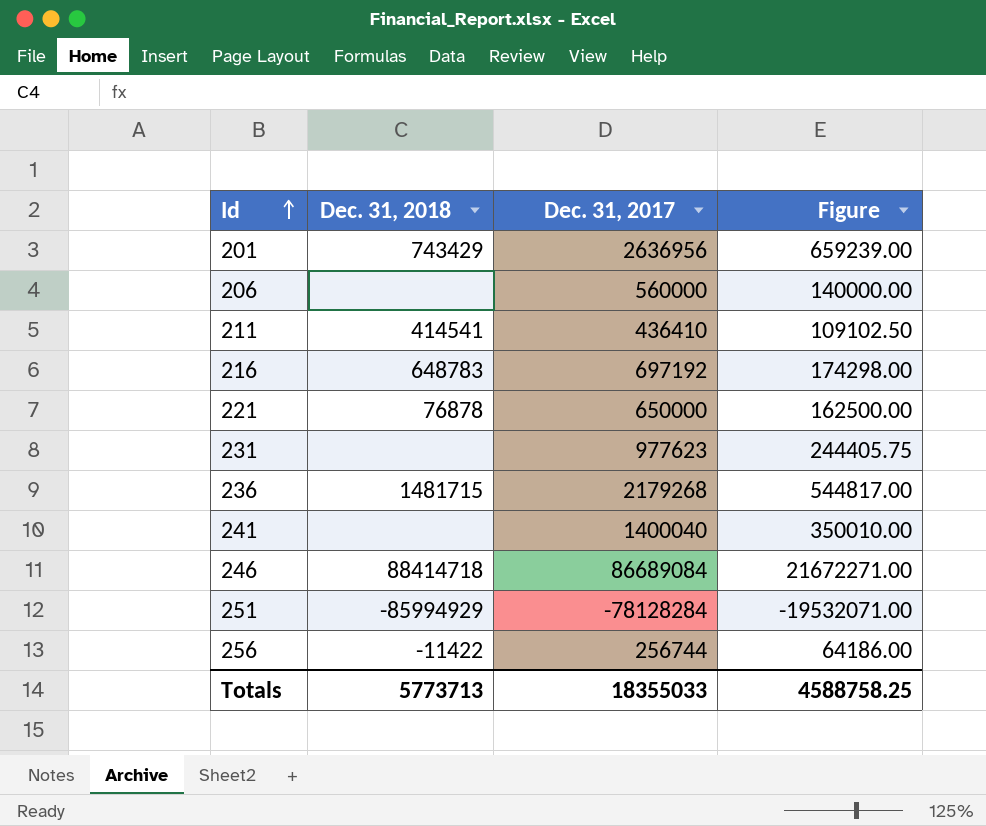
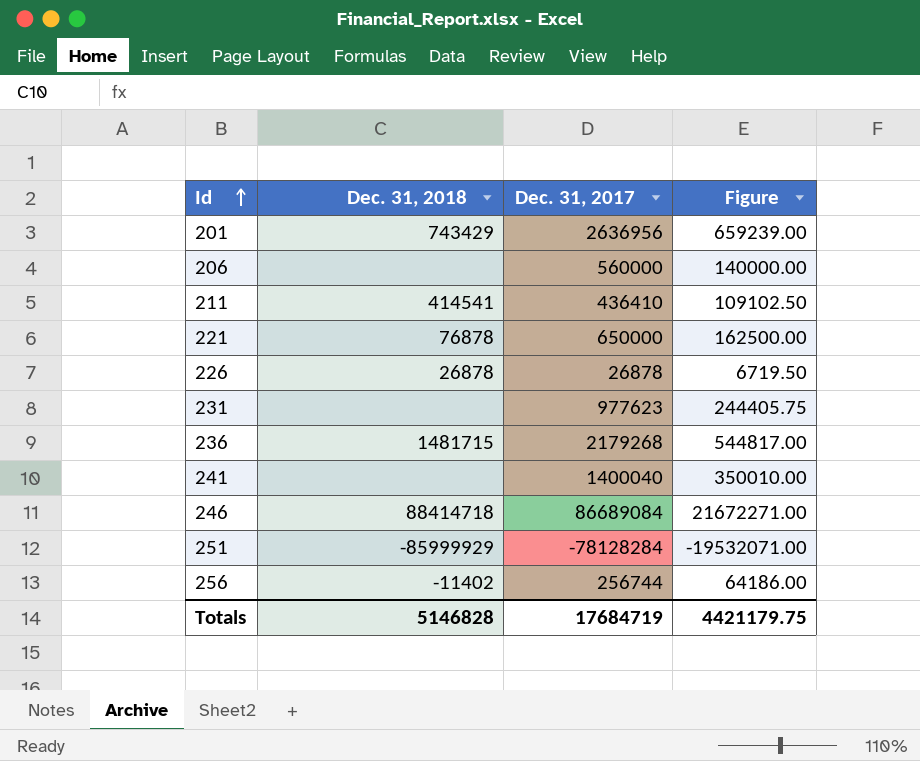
row 216: 648783 | 697192 | 174298.00 -> none
row 226: none -> 26878 | 26878 | 6719.50
251 | Dec. 31, 2018: -85994929 -> -85999929
256 | Dec. 31, 2018: -11422 -> -11402
Totals | Dec. 31, 2018: 5773713 -> 5146828
Totals | Dec. 31, 2017: 18355033 -> 17684719
Totals | Figure: 4588758.25 -> 4421179.75

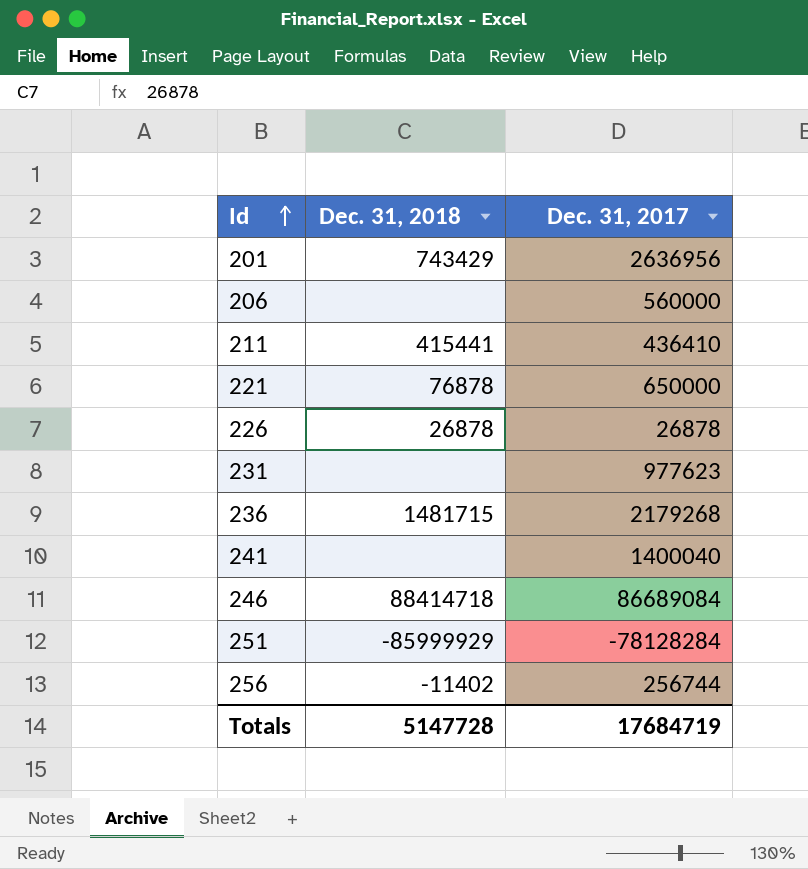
column Figure | formula: [Dec. 31, 2017] * 0.25 -> none
211 | Dec. 31, 2018: 414541 -> 415441
Totals | Dec. 31, 2018: 5146828 -> 5147728

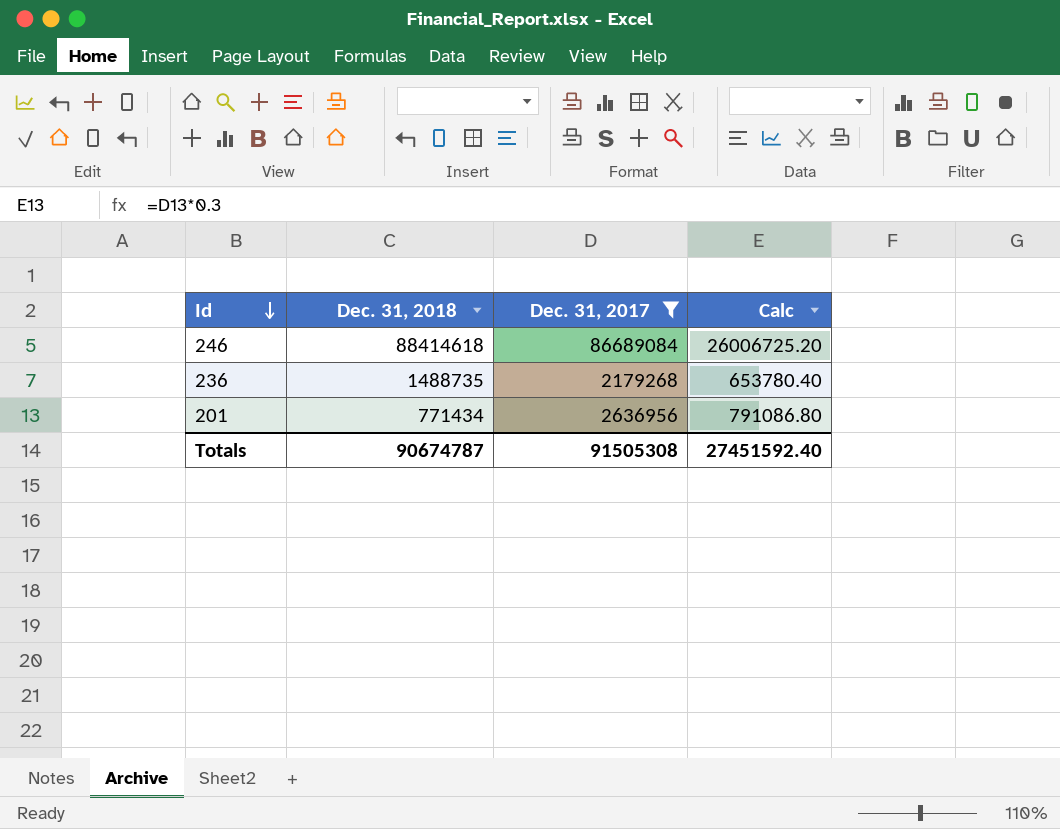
filter: none -> Dec. 31, 2017 >= 2179268
row order: Id ascending -> Id descending
column Calc | formula: none -> [Dec. 31, 2017] * 0.3
246 | Dec. 31, 2018: 88414718 -> 88414618
236 | Dec. 31, 2018: 1481715 -> 1488735
201 | Dec. 31, 2018: 743429 -> 771434
Totals | Dec. 31, 2018: 5147728 -> 90674787
Totals | Dec. 31, 2017: 17684719 -> 91505308

